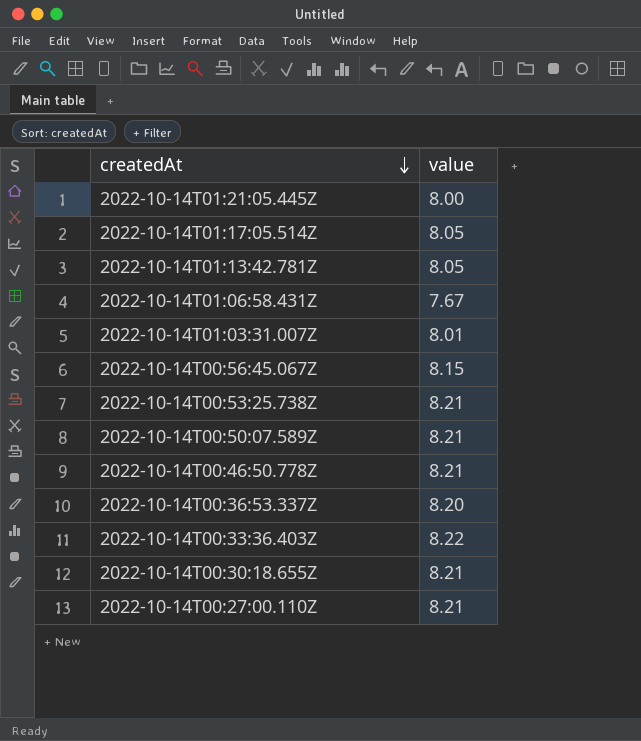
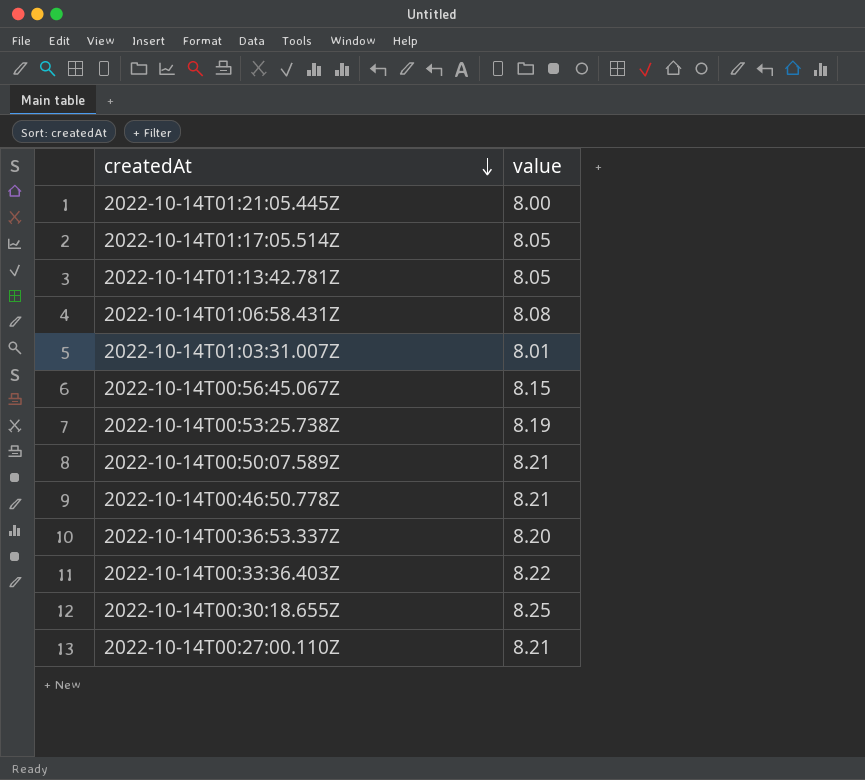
2022-10-14T01:06:58.431Z | value: 7.67 -> 8.08
2022-10-14T00:53:25.738Z | value: 8.21 -> 8.19
2022-10-14T00:30:18.655Z | value: 8.21 -> 8.25

